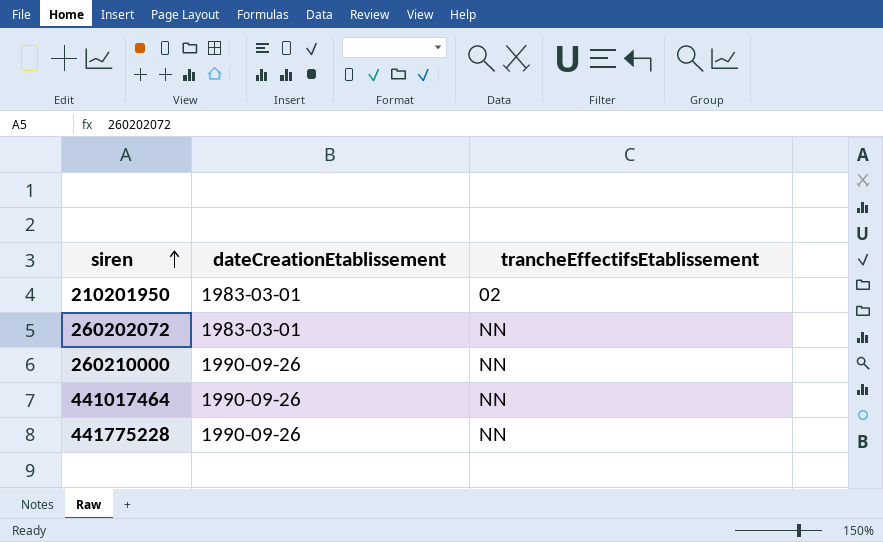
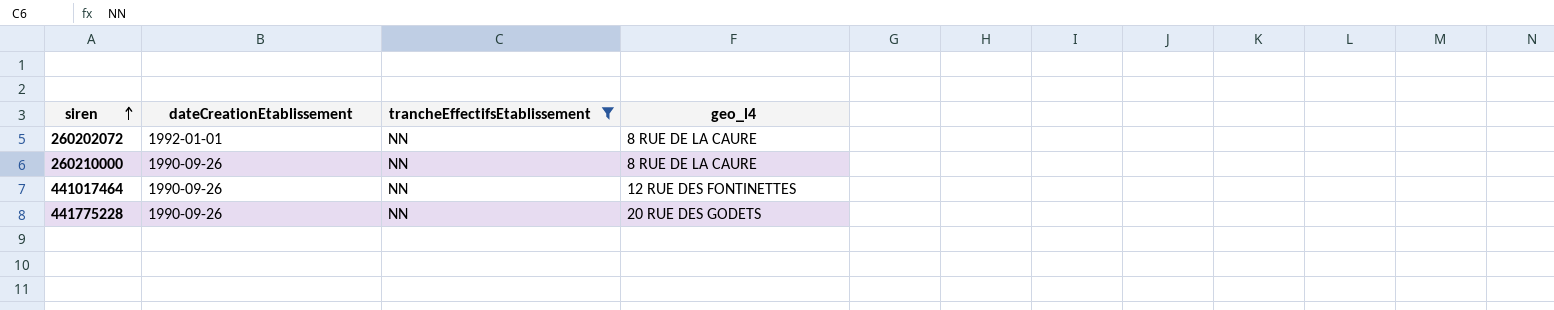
filter: none -> trancheEffectifsEtablissement = NN
column geo_l4 | position: none -> 4
260202072 | dateCreationEtablissement: 1983-03-01 -> 1992-01-01

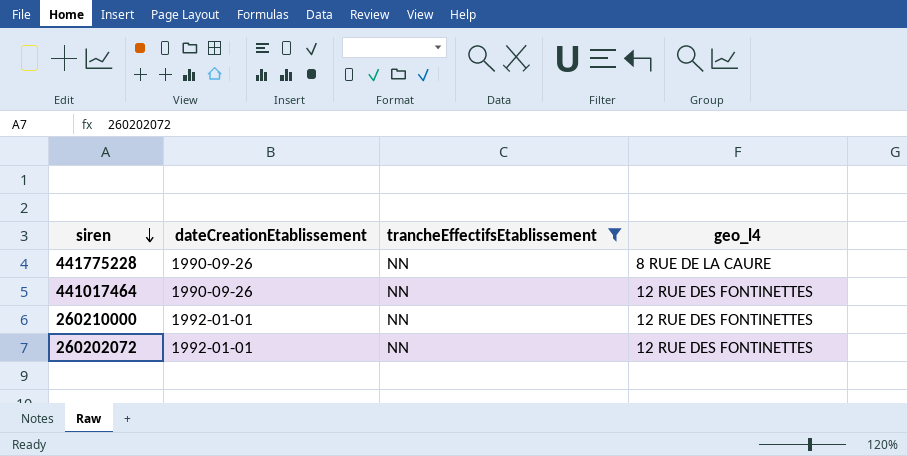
row order: siren ascending -> siren descending
441775228 | geo_l4: 20 RUE DES GODETS -> 8 RUE DE LA CAURE
260210000 | dateCreationEtablissement: 1990-09-26 -> 1992-01-01
260210000 | geo_l4: 8 RUE DE LA CAURE -> 12 RUE DES FONTINETTES
260202072 | geo_l4: 8 RUE DE LA CAURE -> 12 RUE DES FONTINETTES

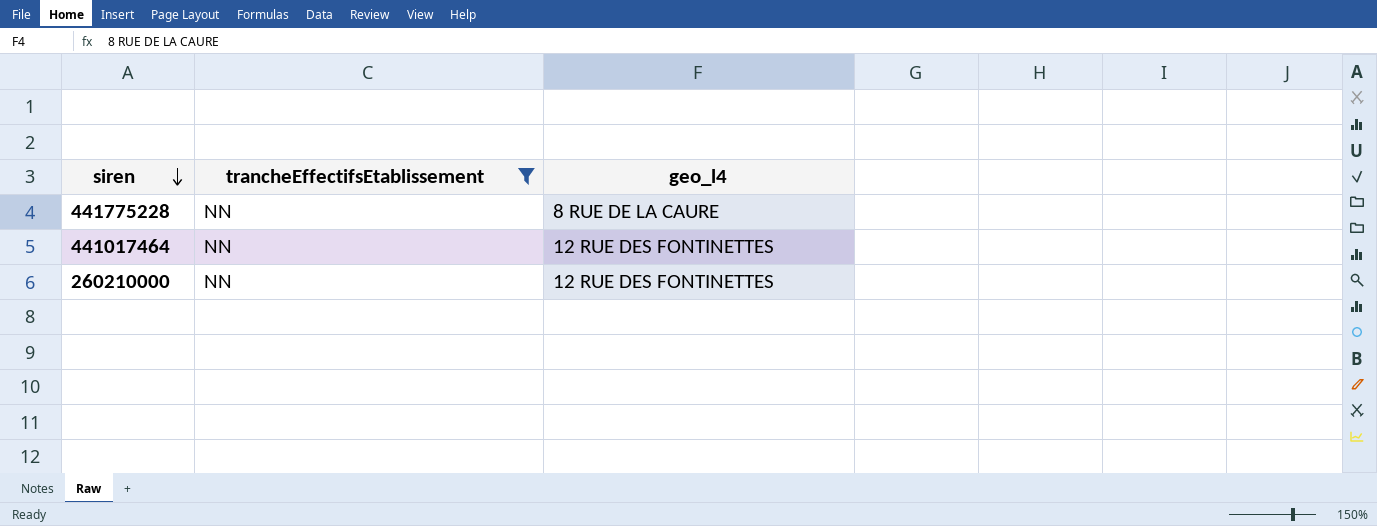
column dateCreationEtablissement | position: 2 -> none
row 260202072: 1992-01-01 | NN | 12 RUE DES FONTINETTES -> none

